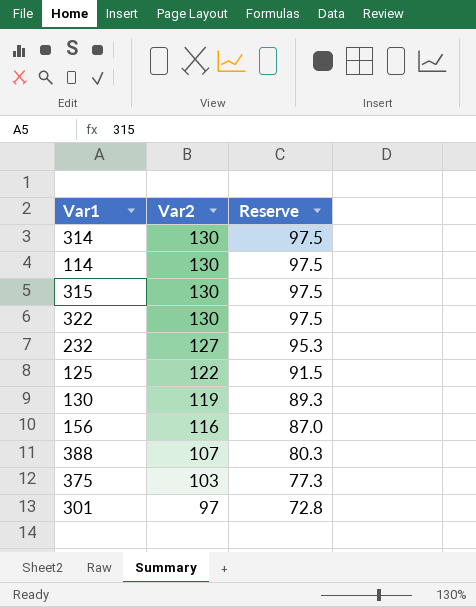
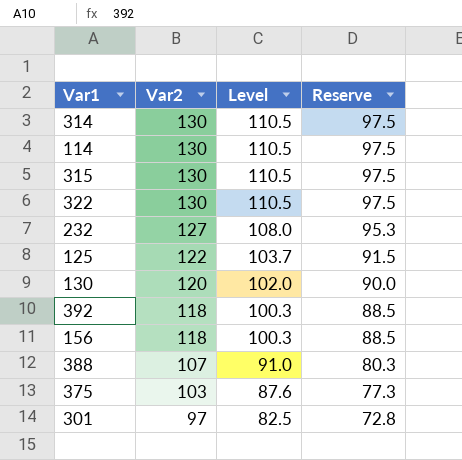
column Level | formula: none -> [Var2] * 0.85
130 | Var2: 119 -> 120
130 | Reserve: 89.3 -> 90.0
row 392: none -> 118 | 100.3 | 88.5
156 | Var2: 116 -> 118
156 | Reserve: 87.0 -> 88.5

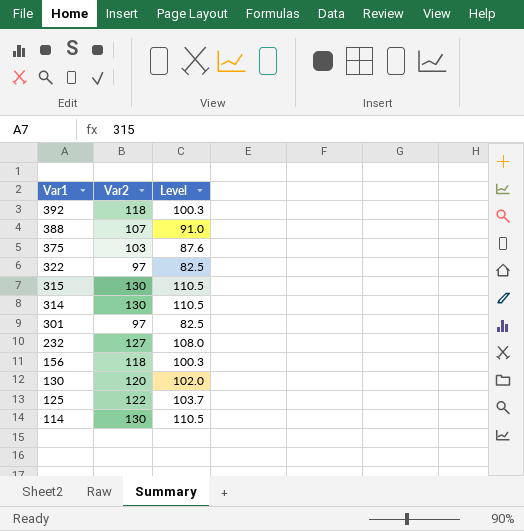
row order: Var2 descending -> Var1 descending
column Reserve | formula: [Var2] * 0.75 -> none
322 | Var2: 130 -> 97
322 | Level: 110.5 -> 82.5

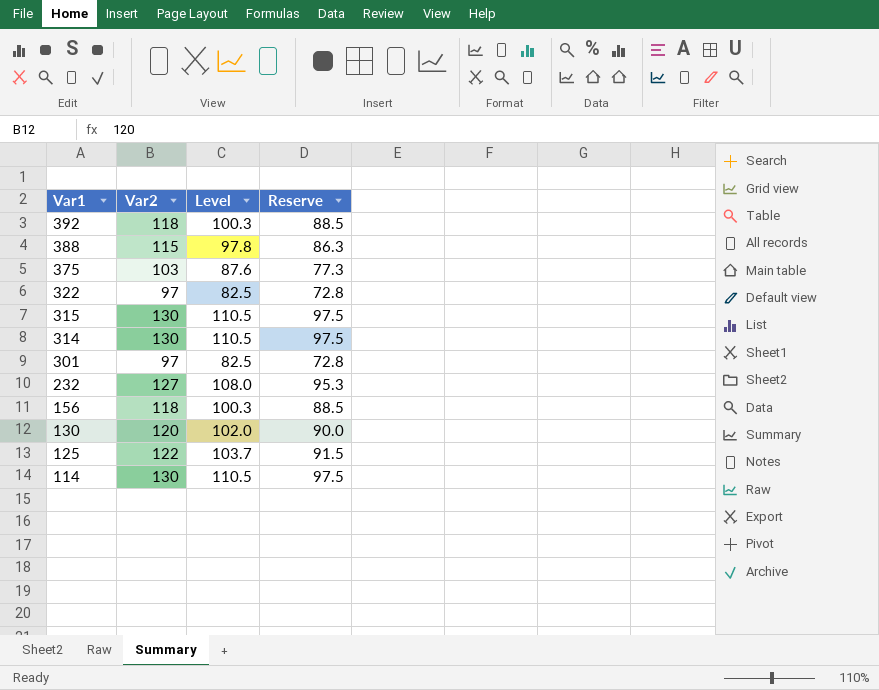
column Reserve | formula: none -> [Var2] * 0.75
388 | Var2: 107 -> 115
388 | Level: 91.0 -> 97.8

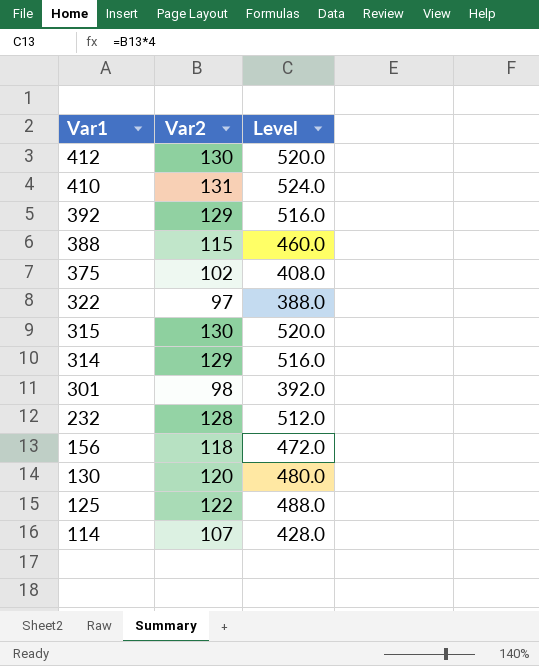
column Reserve | formula: [Var2] * 0.75 -> none
column Level | formula: [Var2] * 0.85 -> [Var2] * 4
row 412: none -> 130 | 520.0
row 410: none -> 131 | 524.0
392 | Var2: 118 -> 129
375 | Var2: 103 -> 102
314 | Var2: 130 -> 129
301 | Var2: 97 -> 98
232 | Var2: 127 -> 128
114 | Var2: 130 -> 107

